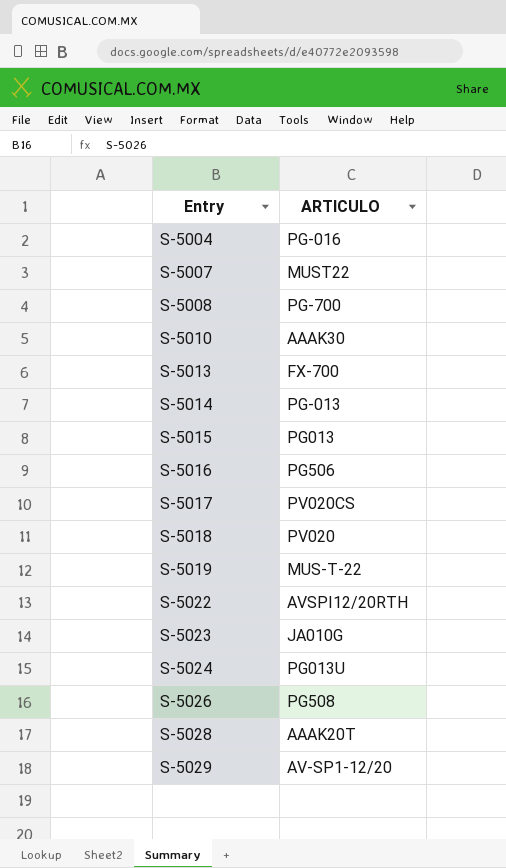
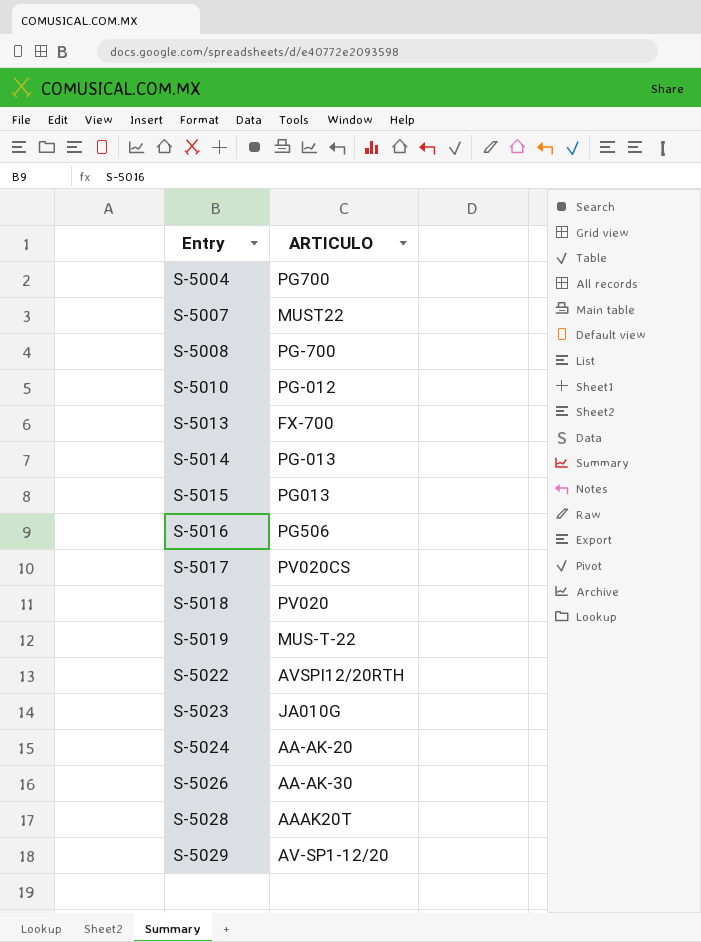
S-5004 | ARTICULO: PG-016 -> PG700
S-5010 | ARTICULO: AAAK30 -> PG-012
S-5024 | ARTICULO: PG013U -> AA-AK-20
S-5026 | ARTICULO: PG508 -> AA-AK-30

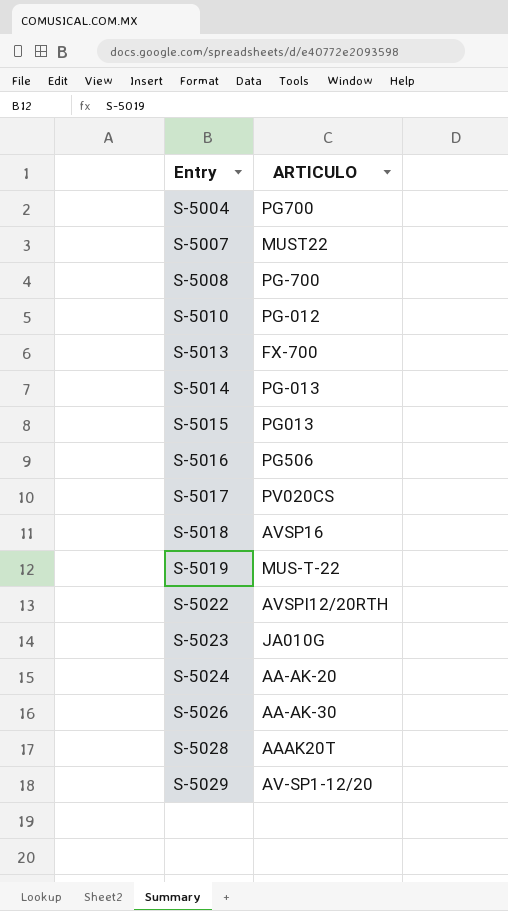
S-5018 | ARTICULO: PV020 -> AVSP16

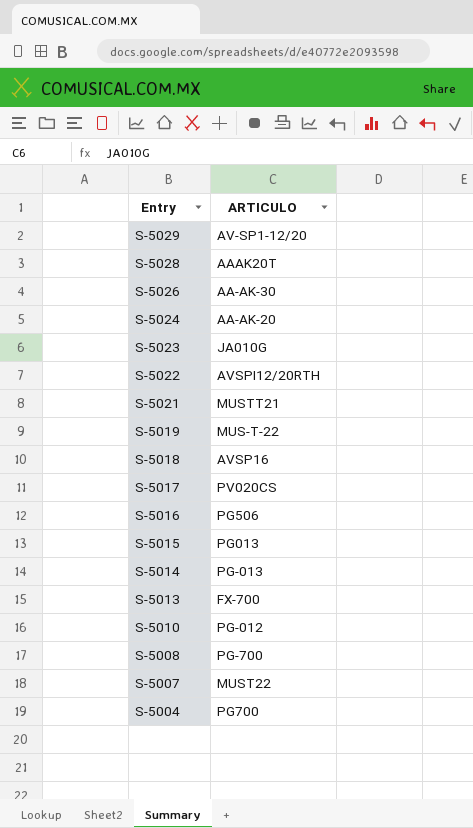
row order: Entry ascending -> Entry descending
row S-5021: none -> MUSTT21

